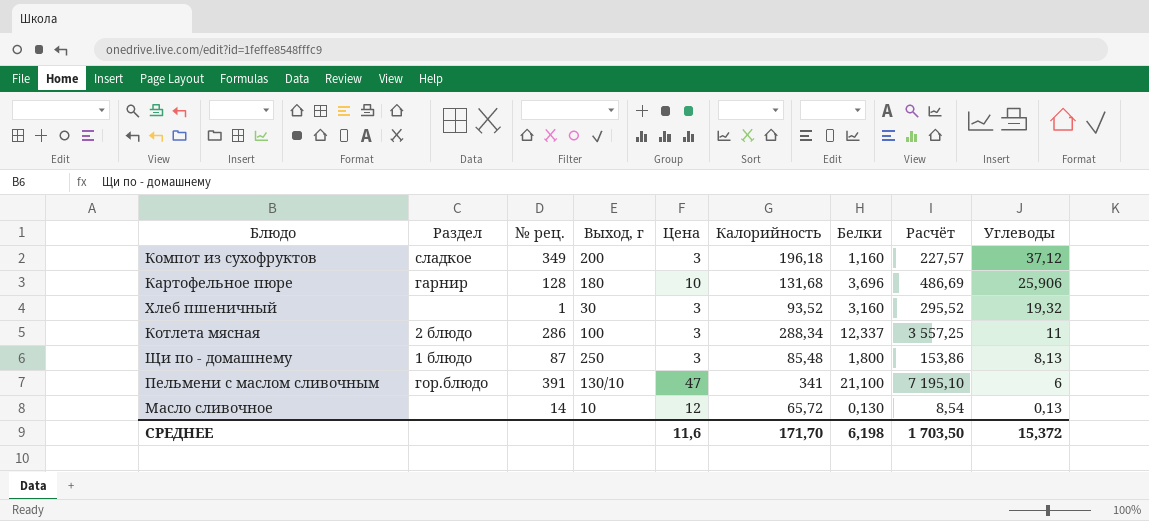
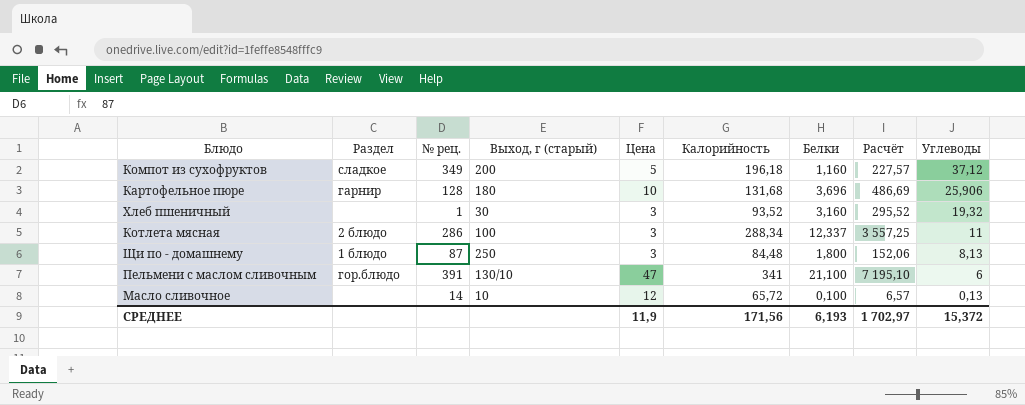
column name: Выход, г -> Выход, г (старый)
Компот из сухофруктов | Цена: 3 -> 5
Щи по - домашнему | Калорийность: 85,48 -> 84,48
Щи по - домашнему | Расчёт: 153,86 -> 152,06
Масло сливочное | Белки: 0,130 -> 0,100
Масло сливочное | Расчёт: 8,54 -> 6,57
СРЕДНЕЕ | Цена: 11,6 -> 11,9
СРЕДНЕЕ | Калорийность: 171,70 -> 171,56
СРЕДНЕЕ | Белки: 6,198 -> 6,193
СРЕДНЕЕ | Расчёт: 1 703,50 -> 1 702,97

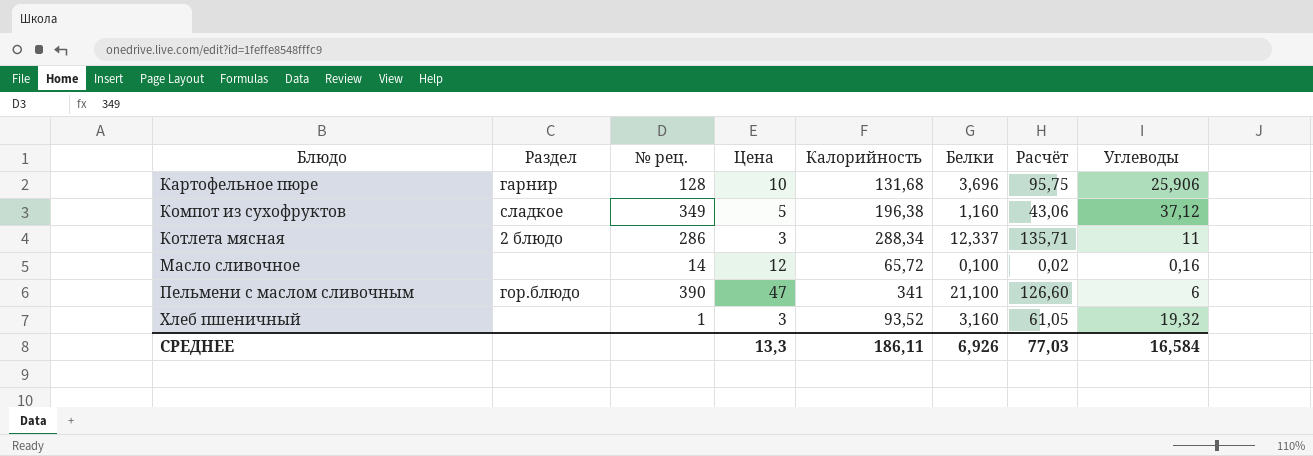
row order: Углеводы descending -> Блюдо ascending
column Выход, г (старый) | position: 4 -> none
column Расчёт | formula: [Калорийность] * [Белки] -> [Белки] * [Углеводы]
row Щи по - домашнему: 1 блюдо | 87 | 250 | 3 | 84,48 | 1,800 | 152,06 | 8,13 -> none
Компот из сухофруктов | Калорийность: 196,18 -> 196,38
Масло сливочное | Углеводы: 0,13 -> 0,16
Пельмени с маслом сливочным | № рец.: 391 -> 390
СРЕДНЕЕ | Цена: 11,9 -> 13,3
СРЕДНЕЕ | Калорийность: 171,56 -> 186,11
СРЕДНЕЕ | Белки: 6,193 -> 6,926
СРЕДНЕЕ | Расчёт: 1 702,97 -> 77,03
СРЕДНЕЕ | Углеводы: 15,372 -> 16,584

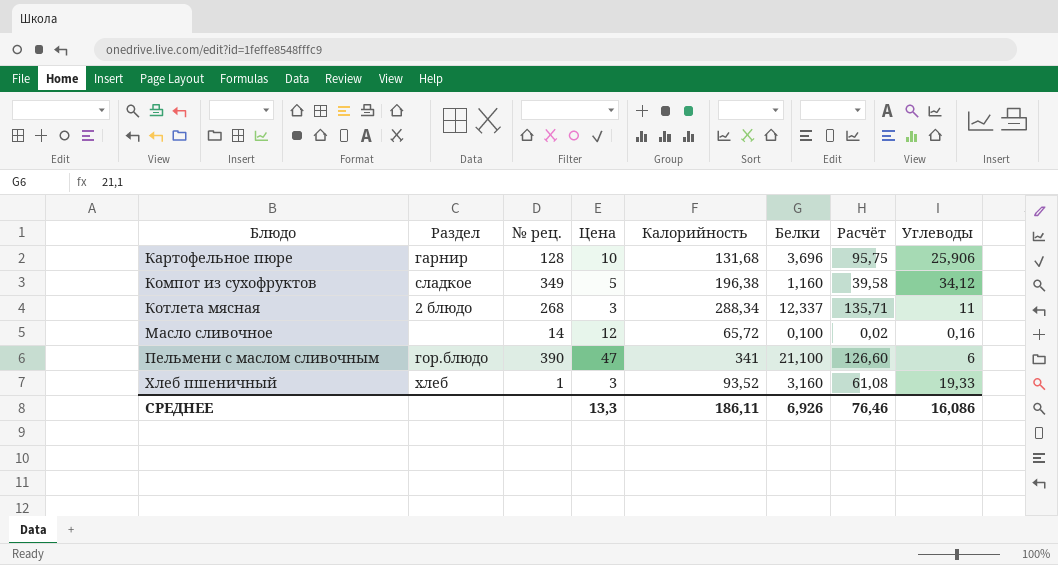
Компот из сухофруктов | Расчёт: 43,06 -> 39,58
Компот из сухофруктов | Углеводы: 37,12 -> 34,12
Котлета мясная | № рец.: 286 -> 268
Хлеб пшеничный | Раздел: none -> хлеб
Хлеб пшеничный | Расчёт: 61,05 -> 61,08
Хлеб пшеничный | Углеводы: 19,32 -> 19,33
СРЕДНЕЕ | Расчёт: 77,03 -> 76,46
СРЕДНЕЕ | Углеводы: 16,584 -> 16,086

